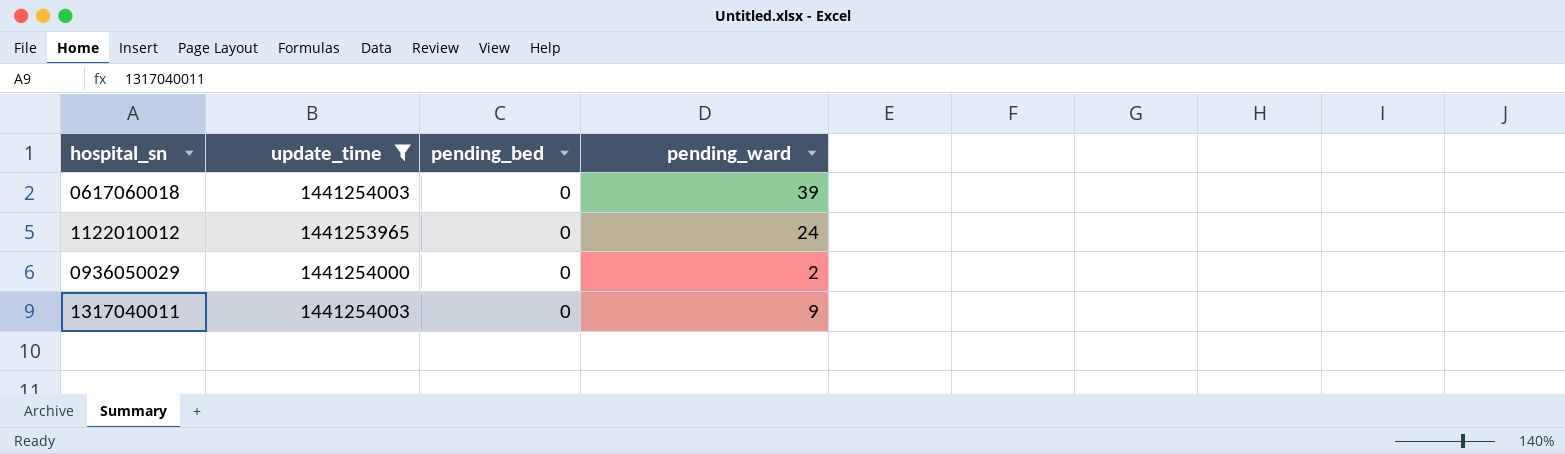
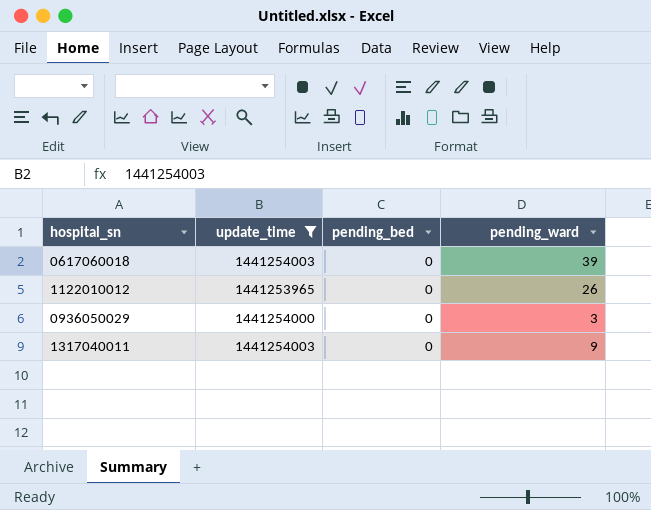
1122010012 | pending_ward: 24 -> 26
0936050029 | pending_ward: 2 -> 3

